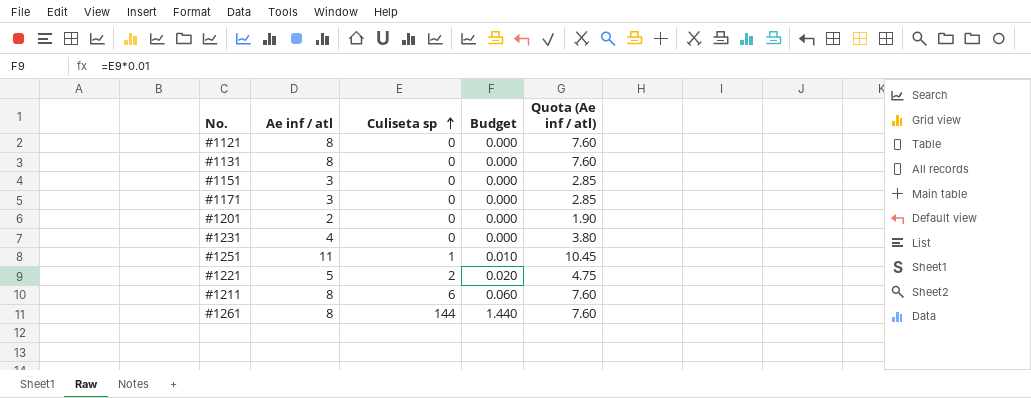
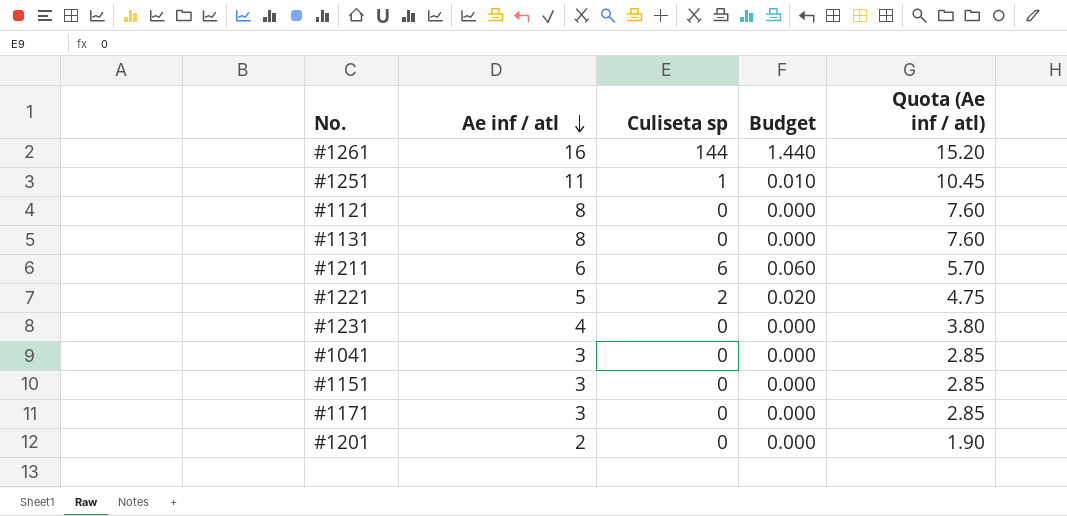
row order: Culiseta sp ascending -> Ae inf / atl descending
#1261 | Ae inf / atl: 8 -> 16
#1261 | Quota (Ae inf / atl): 7.60 -> 15.20
#1211 | Ae inf / atl: 8 -> 6
#1211 | Quota (Ae inf / atl): 7.60 -> 5.70
row #1041: none -> 3 | 0 | 0.000 | 2.85

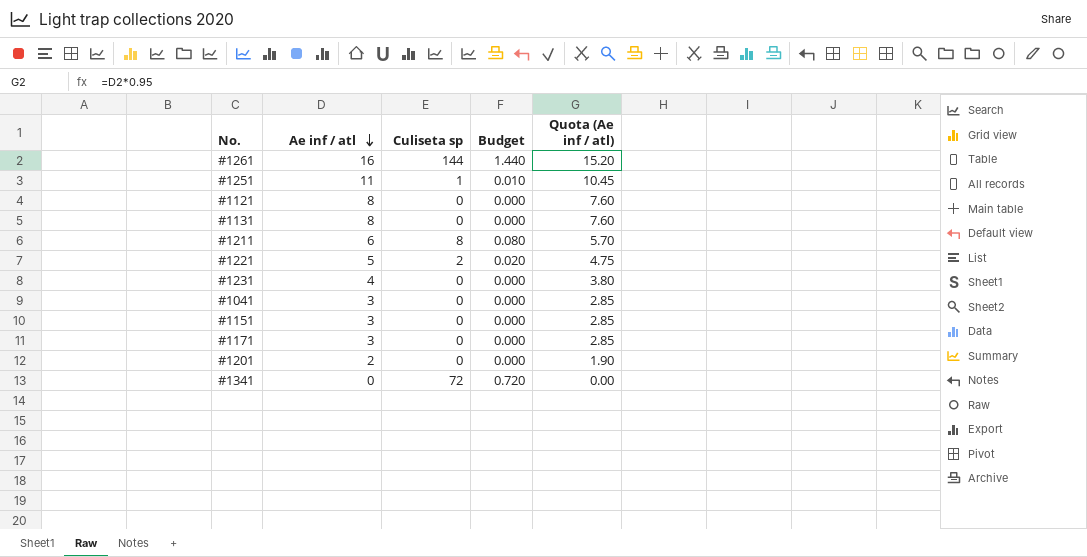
#1211 | Culiseta sp: 6 -> 8
#1211 | Budget: 0.060 -> 0.080
row #1341: none -> 0 | 72 | 0.720 | 0.00

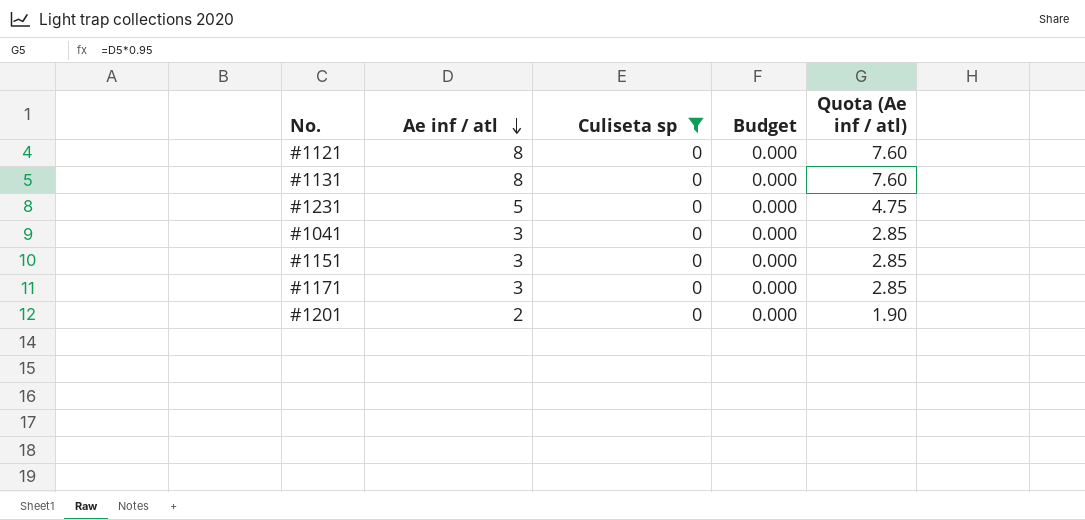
filter: none -> Culiseta sp = 0
#1231 | Ae inf / atl: 4 -> 5
#1231 | Quota (Ae inf / atl): 3.80 -> 4.75

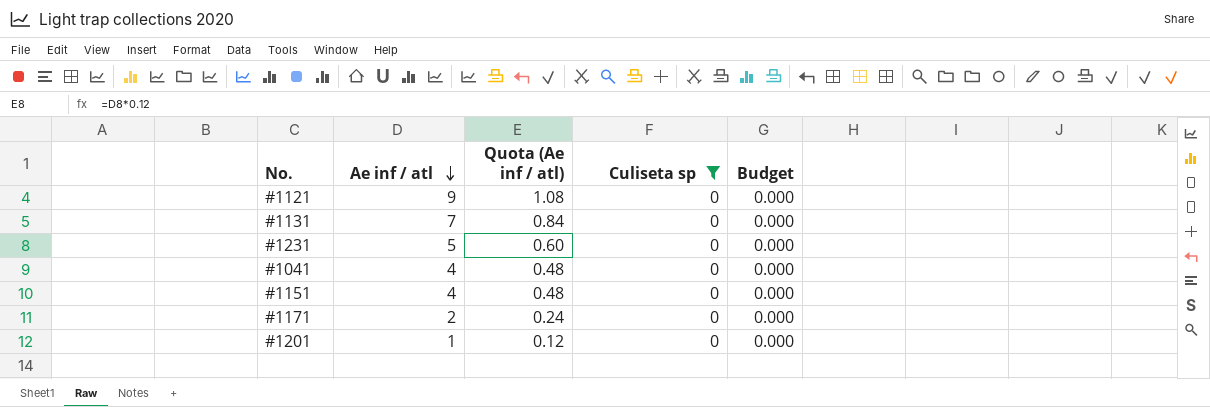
column Quota (Ae inf / atl) | formula: [Ae inf / atl] * 0.95 -> [Ae inf / atl] * 0.12
column Quota (Ae inf / atl) | position: 5 -> 3
#1121 | Ae inf / atl: 8 -> 9
#1131 | Ae inf / atl: 8 -> 7
#1041 | Ae inf / atl: 3 -> 4
#1151 | Ae inf / atl: 3 -> 4
#1171 | Ae inf / atl: 3 -> 2
#1201 | Ae inf / atl: 2 -> 1

